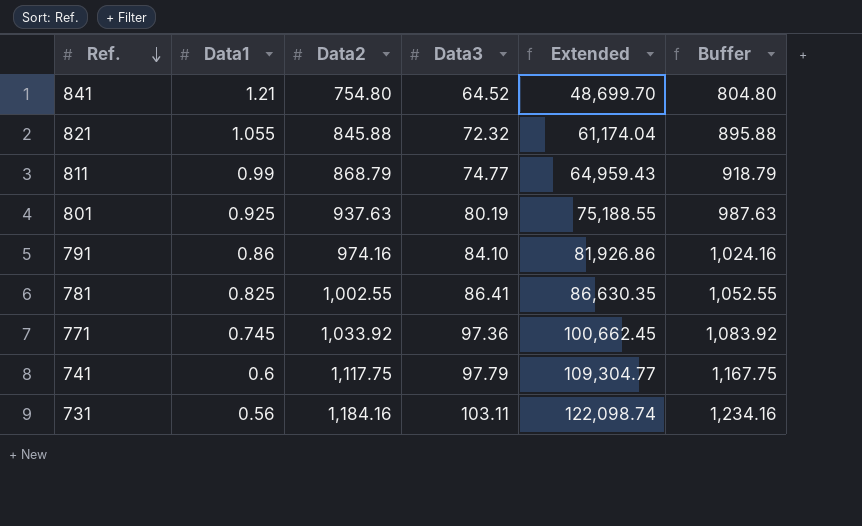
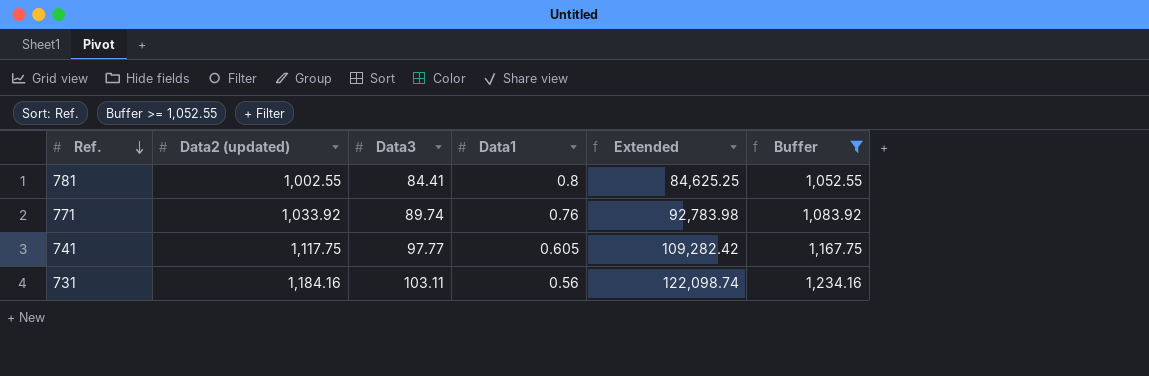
filter: none -> Buffer >= 1,052.55
column name: Data2 -> Data2 (updated)
column Data1 | position: 2 -> 4
781 | Data3: 86.41 -> 84.41
781 | Data1: 0.825 -> 0.8
781 | Extended: 86,630.35 -> 84,625.25
771 | Data3: 97.36 -> 89.74
771 | Data1: 0.745 -> 0.76
771 | Extended: 100,662.45 -> 92,783.98
741 | Data3: 97.79 -> 97.77
741 | Data1: 0.6 -> 0.605
741 | Extended: 109,304.77 -> 109,282.42

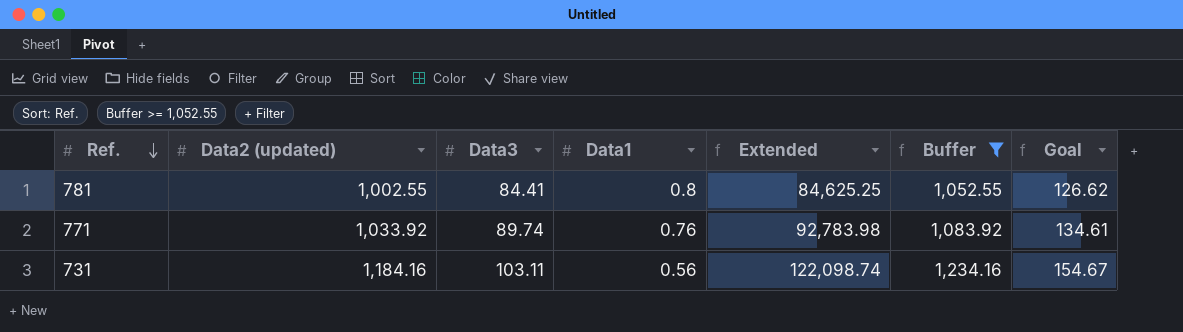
column Goal | formula: none -> [Data3] * 1.5
row 741: 1,117.75 | 97.77 | 0.605 | 109,282.42 | 1,167.75 -> none

